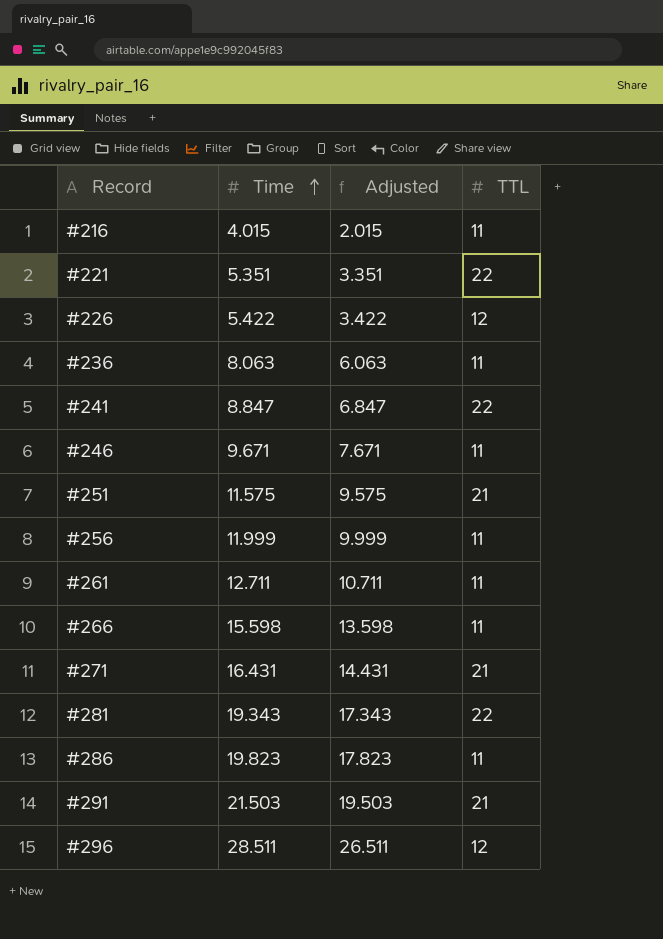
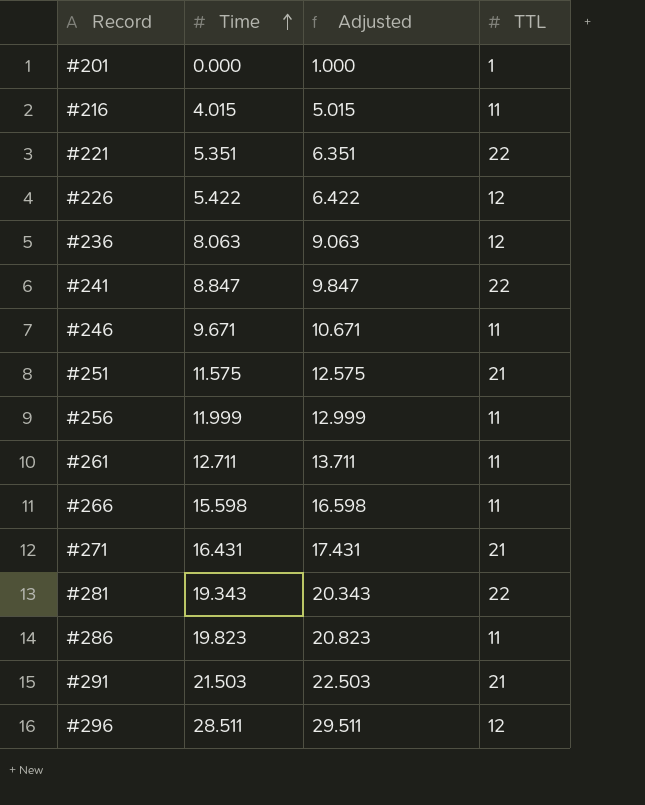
column Adjusted | formula: [Time] - 2 -> [Time] + 1
row #201: none -> 0.000 | 1.000 | 1
#236 | TTL: 11 -> 12

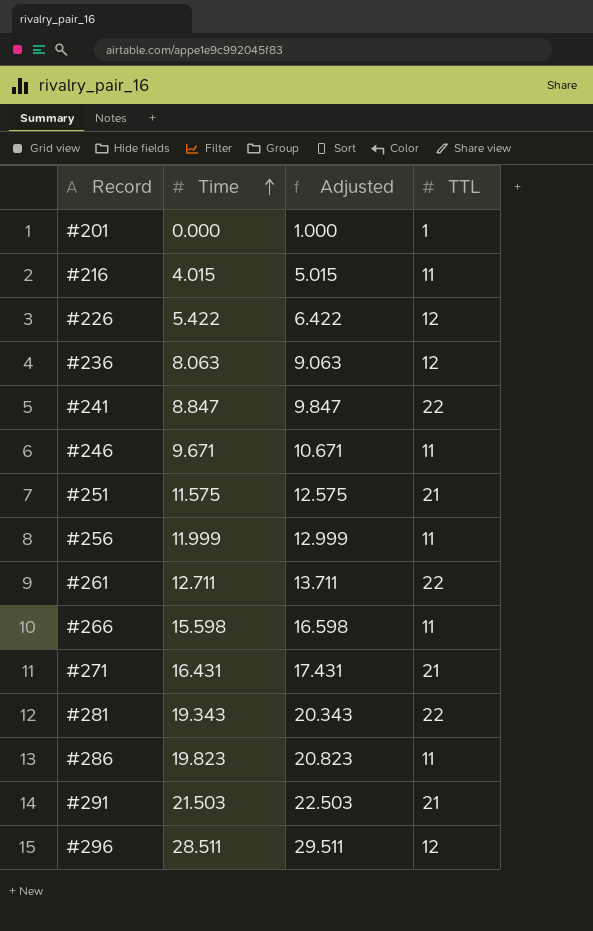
row #221: 5.351 | 6.351 | 22 -> none
#261 | TTL: 11 -> 22

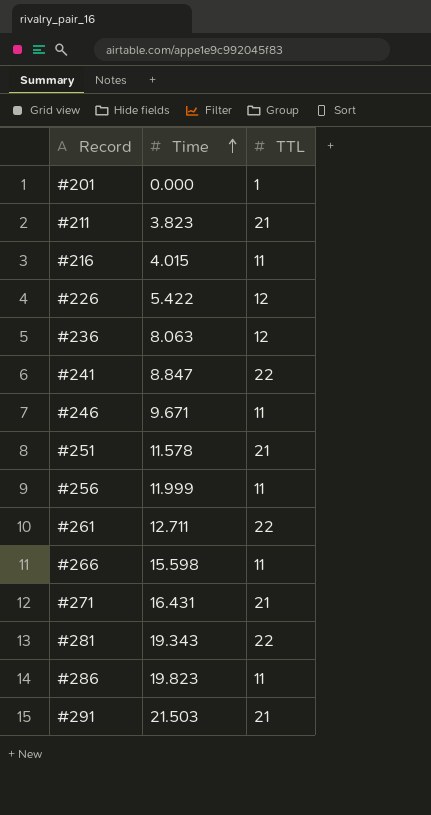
column Adjusted | formula: [Time] + 1 -> none
row #296: 28.511 | 29.511 | 12 -> none
row #211: none -> 3.823 | 21
#251 | Time: 11.575 -> 11.578

